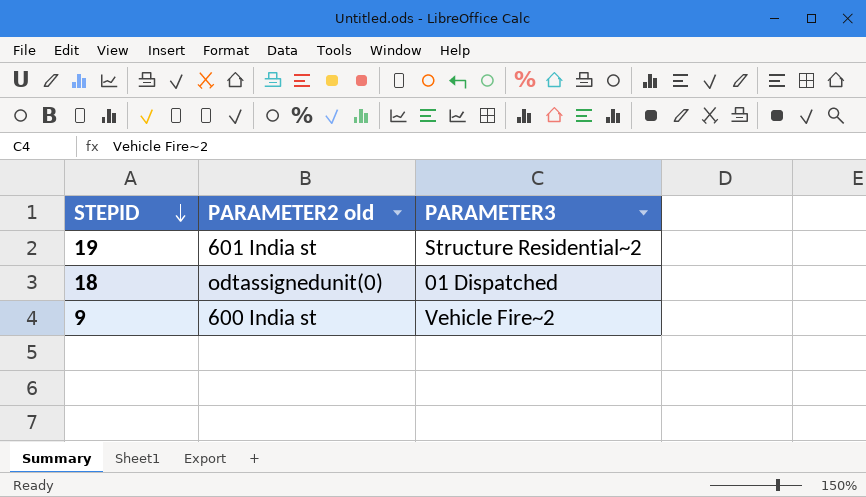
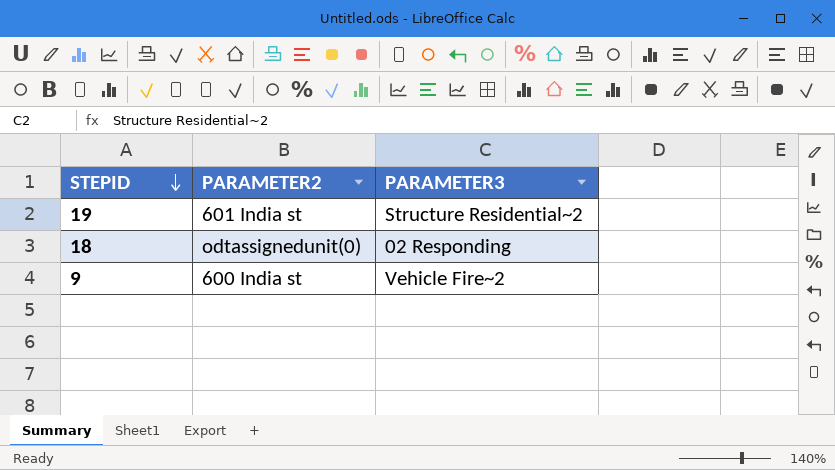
column name: PARAMETER2 old -> PARAMETER2
18 | PARAMETER3: 01 Dispatched -> 02 Responding

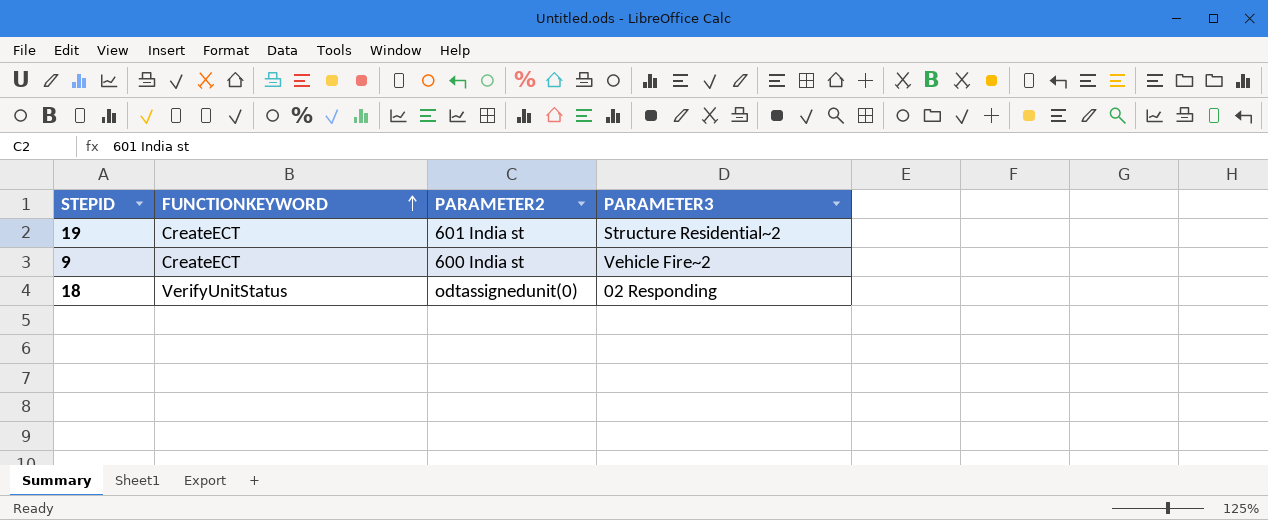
row order: STEPID descending -> FUNCTIONKEYWORD ascending
column FUNCTIONKEYWORD | position: none -> 2

